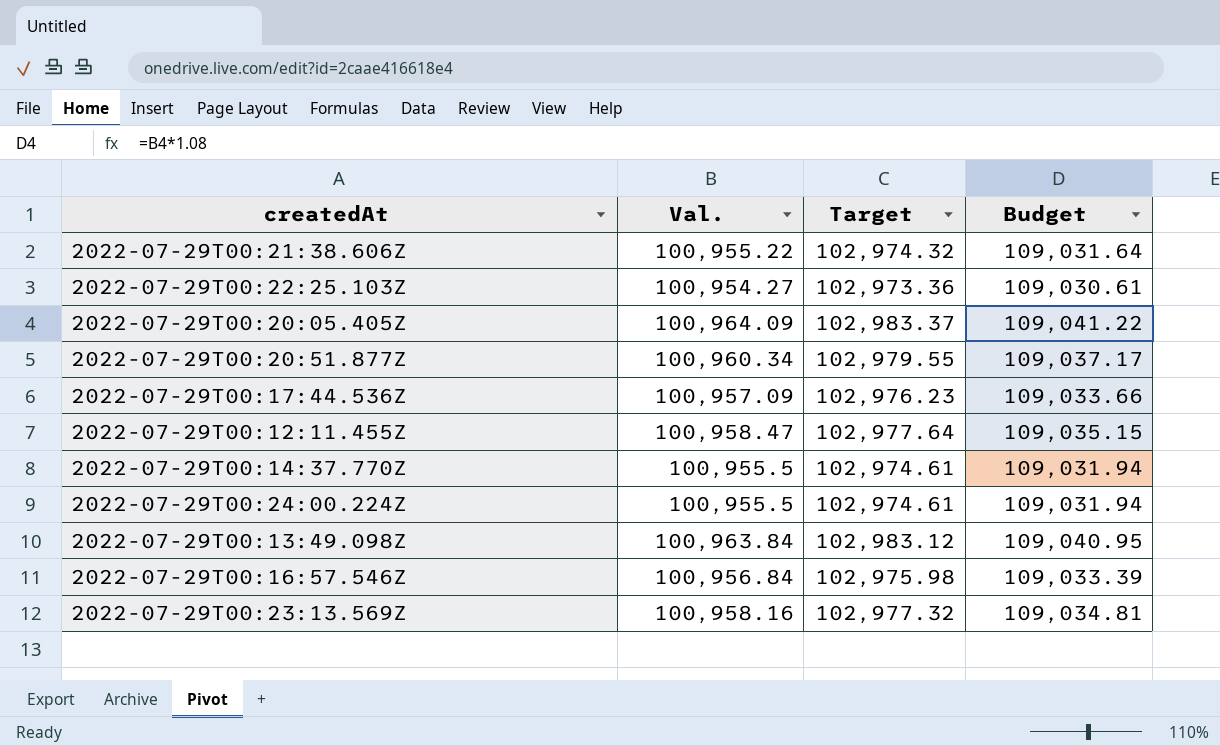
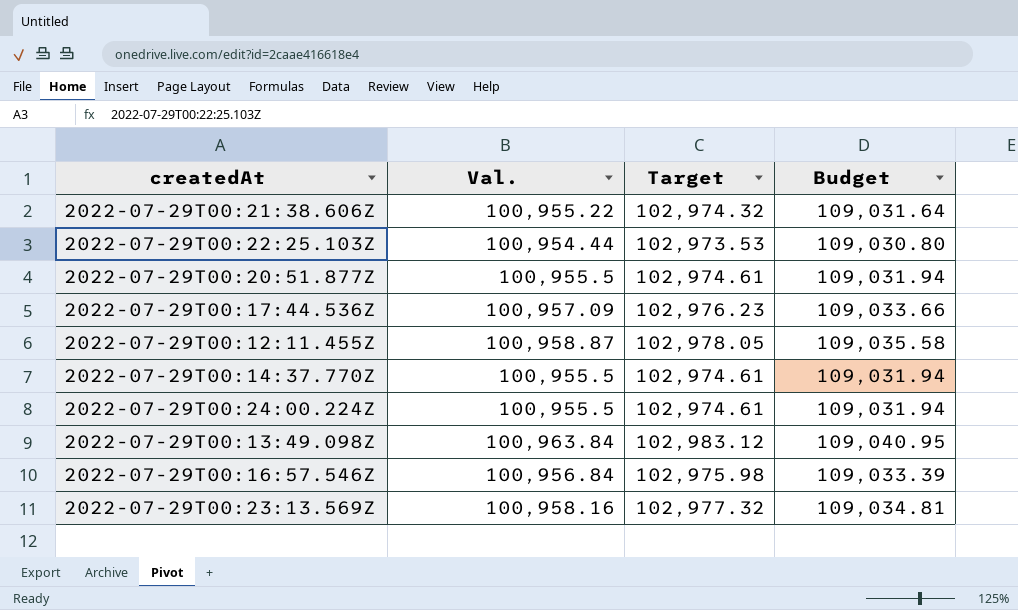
row 2022-07-29T00:20:05.405Z: 100,964.09 | 102,983.37 | 109,041.22 -> none
2022-07-29T00:22:25.103Z | Val.: 100,954.27 -> 100,954.44
2022-07-29T00:22:25.103Z | Target: 102,973.36 -> 102,973.53
2022-07-29T00:22:25.103Z | Budget: 109,030.61 -> 109,030.80
2022-07-29T00:20:51.877Z | Val.: 100,960.34 -> 100,955.5
2022-07-29T00:20:51.877Z | Target: 102,979.55 -> 102,974.61
2022-07-29T00:20:51.877Z | Budget: 109,037.17 -> 109,031.94
2022-07-29T00:12:11.455Z | Val.: 100,958.47 -> 100,958.87
2022-07-29T00:12:11.455Z | Target: 102,977.64 -> 102,978.05
2022-07-29T00:12:11.455Z | Budget: 109,035.15 -> 109,035.58

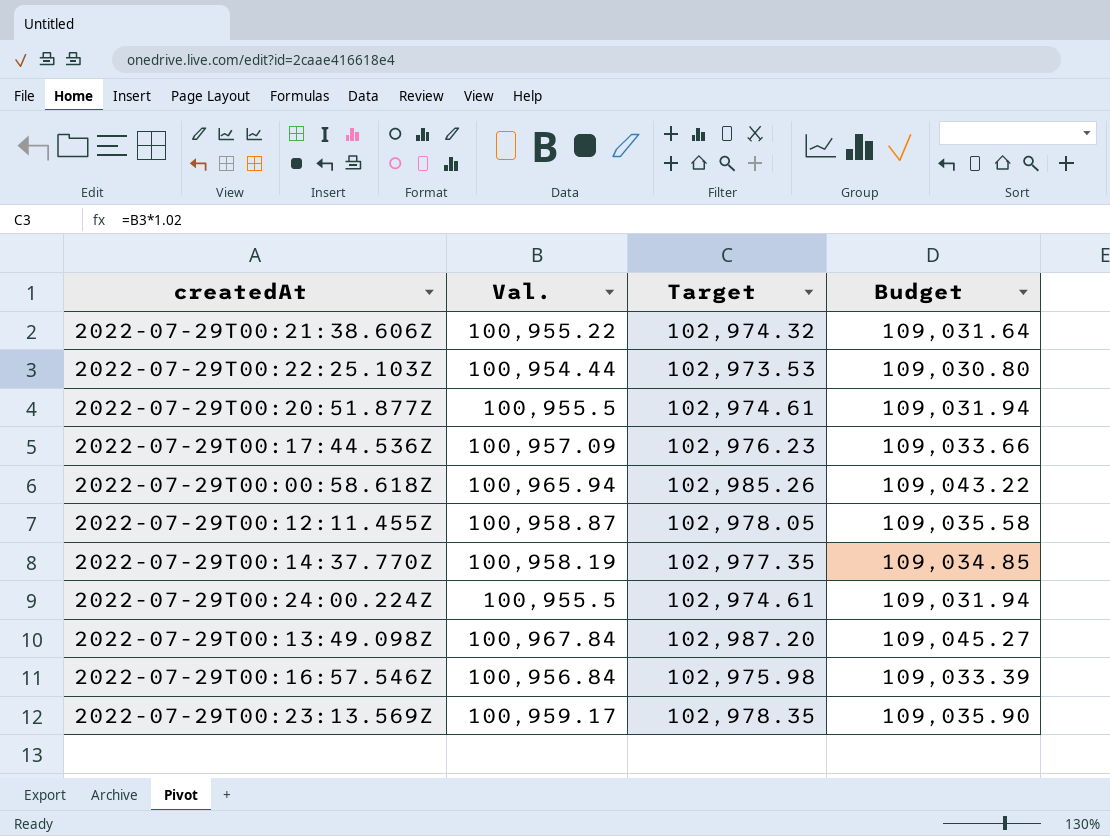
row 2022-07-29T00:00:58.618Z: none -> 100,965.94 | 102,985.26 | 109,043.22
2022-07-29T00:14:37.770Z | Val.: 100,955.5 -> 100,958.19
2022-07-29T00:14:37.770Z | Target: 102,974.61 -> 102,977.35
2022-07-29T00:14:37.770Z | Budget: 109,031.94 -> 109,034.85
2022-07-29T00:13:49.098Z | Val.: 100,963.84 -> 100,967.84
2022-07-29T00:13:49.098Z | Target: 102,983.12 -> 102,987.20
2022-07-29T00:13:49.098Z | Budget: 109,040.95 -> 109,045.27
2022-07-29T00:23:13.569Z | Val.: 100,958.16 -> 100,959.17
2022-07-29T00:23:13.569Z | Target: 102,977.32 -> 102,978.35
2022-07-29T00:23:13.569Z | Budget: 109,034.81 -> 109,035.90

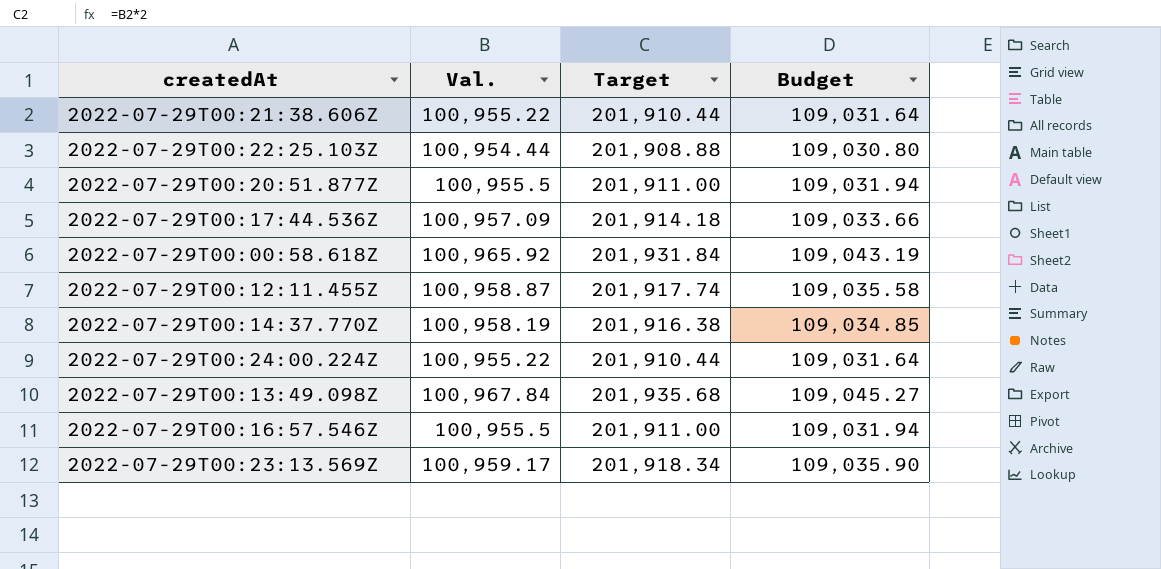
column Target | formula: [Val.] * 1.02 -> [Val.] * 2
2022-07-29T00:00:58.618Z | Val.: 100,965.94 -> 100,965.92
2022-07-29T00:00:58.618Z | Budget: 109,043.22 -> 109,043.19
2022-07-29T00:24:00.224Z | Val.: 100,955.5 -> 100,955.22
2022-07-29T00:24:00.224Z | Budget: 109,031.94 -> 109,031.64
2022-07-29T00:16:57.546Z | Val.: 100,956.84 -> 100,955.5
2022-07-29T00:16:57.546Z | Budget: 109,033.39 -> 109,031.94

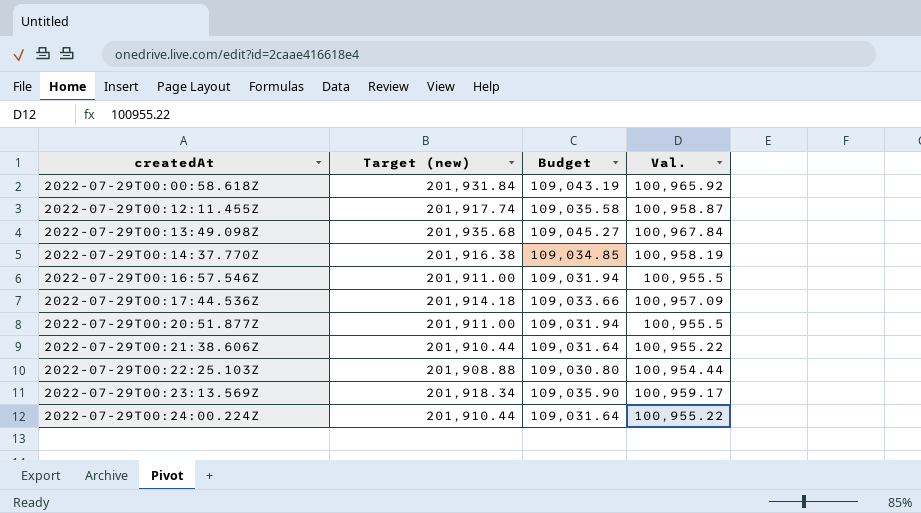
row order: none -> createdAt ascending
column name: Target -> Target (new)
column Val. | position: 2 -> 4

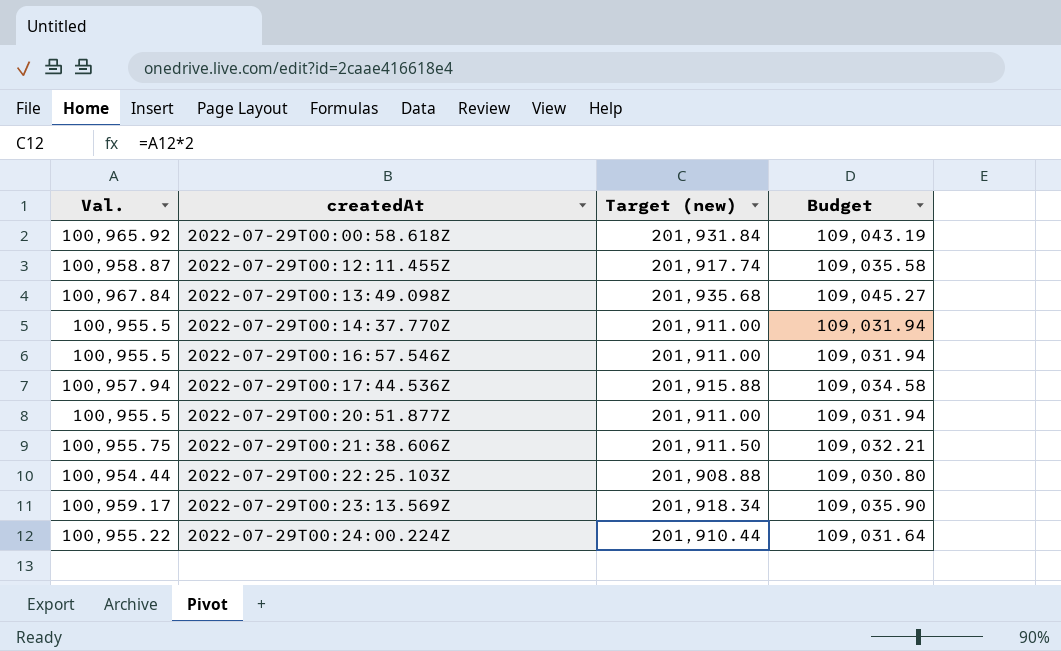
column Val. | position: 4 -> 1
2022-07-29T00:14:37.770Z | Val.: 100,958.19 -> 100,955.5
2022-07-29T00:14:37.770Z | Target (new): 201,916.38 -> 201,911.00
2022-07-29T00:14:37.770Z | Budget: 109,034.85 -> 109,031.94
2022-07-29T00:17:44.536Z | Val.: 100,957.09 -> 100,957.94
2022-07-29T00:17:44.536Z | Target (new): 201,914.18 -> 201,915.88
2022-07-29T00:17:44.536Z | Budget: 109,033.66 -> 109,034.58
2022-07-29T00:21:38.606Z | Val.: 100,955.22 -> 100,955.75
2022-07-29T00:21:38.606Z | Target (new): 201,910.44 -> 201,911.50
2022-07-29T00:21:38.606Z | Budget: 109,031.64 -> 109,032.21

